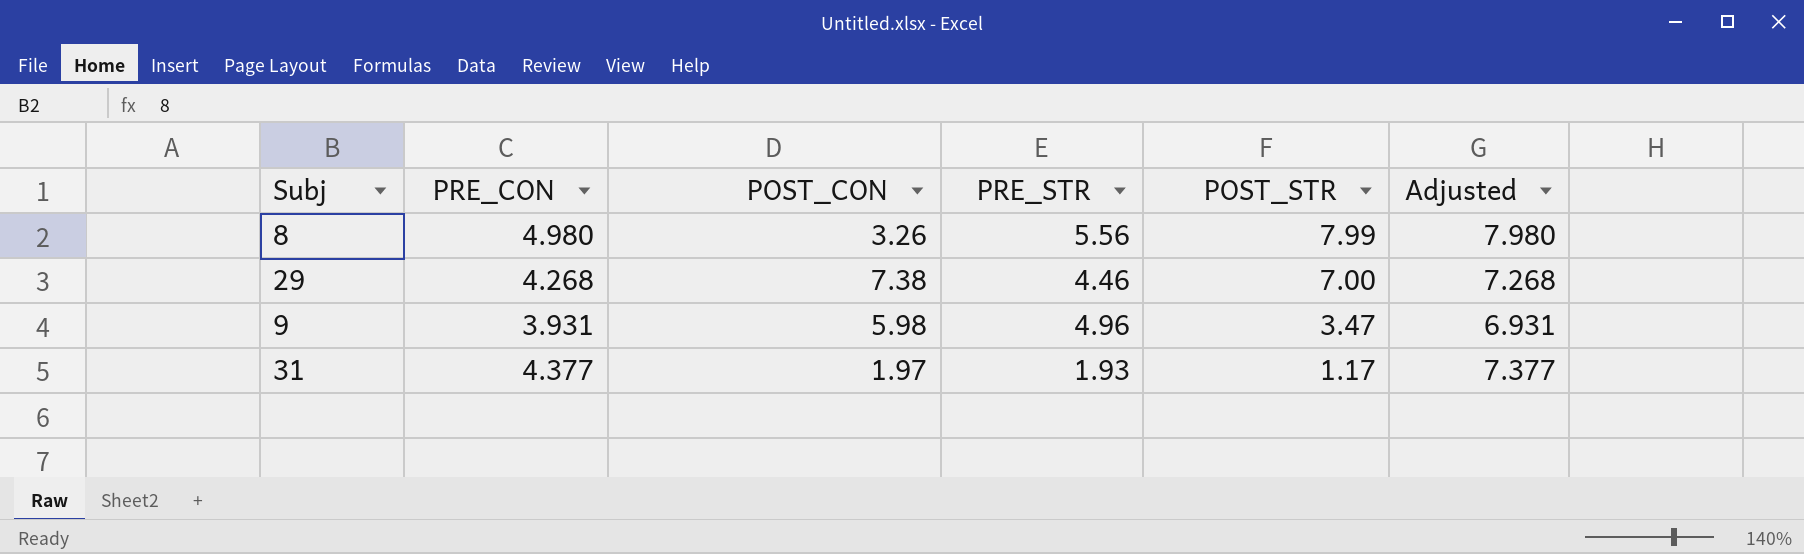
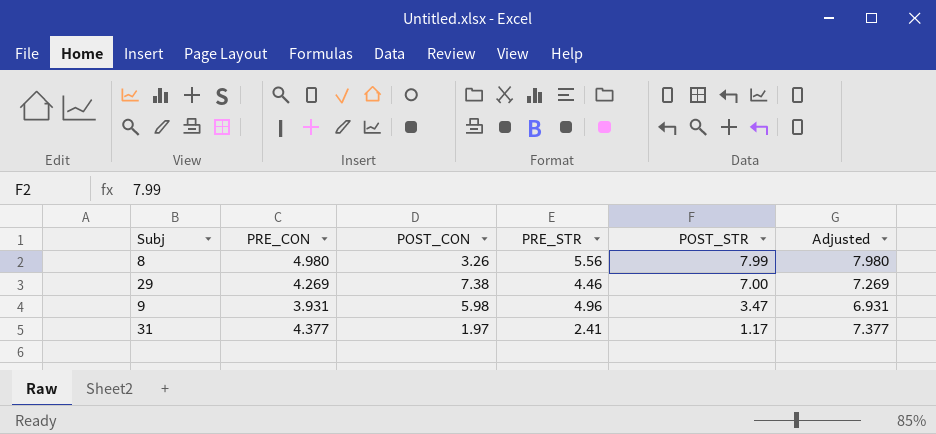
29 | PRE_CON: 4.268 -> 4.269
29 | Adjusted: 7.268 -> 7.269
31 | PRE_STR: 1.93 -> 2.41

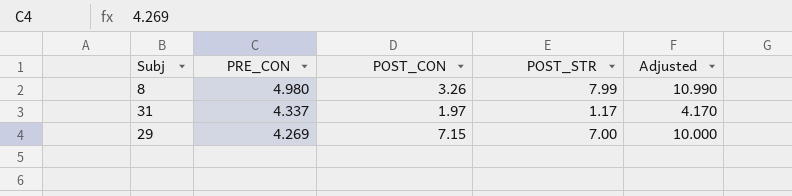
row order: POST_STR descending -> PRE_CON descending
column PRE_STR | position: 4 -> none
column Adjusted | formula: [PRE_CON] + 3 -> [POST_STR] + 3
row 9: 3.931 | 5.98 | 4.96 | 3.47 | 6.931 -> none
31 | PRE_CON: 4.377 -> 4.337
29 | POST_CON: 7.38 -> 7.15

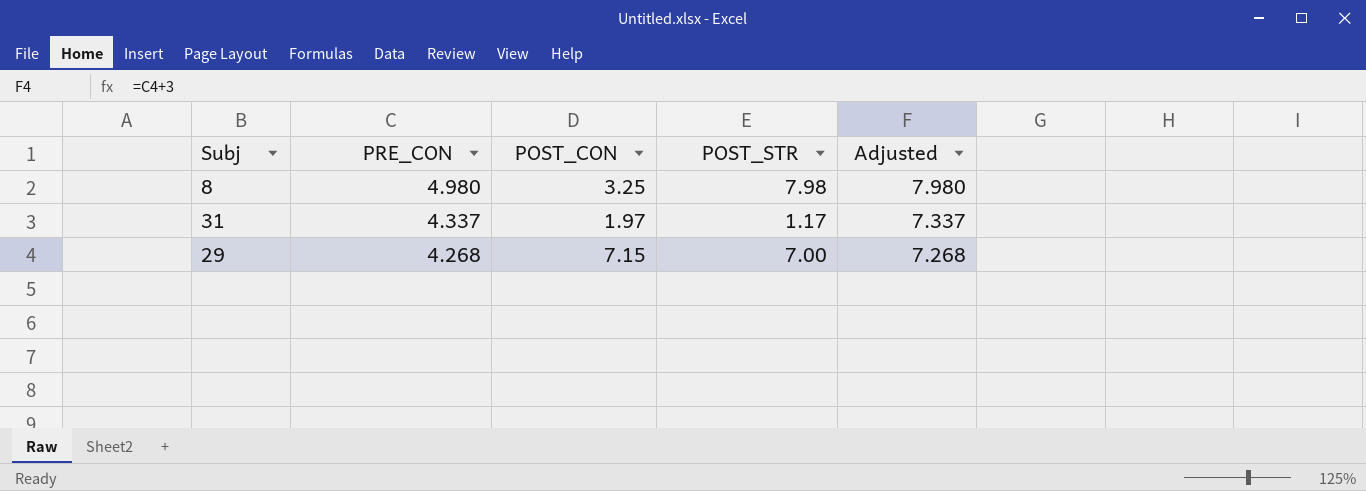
column Adjusted | formula: [POST_STR] + 3 -> [PRE_CON] + 3
8 | POST_CON: 3.26 -> 3.25
8 | POST_STR: 7.99 -> 7.98
29 | PRE_CON: 4.269 -> 4.268

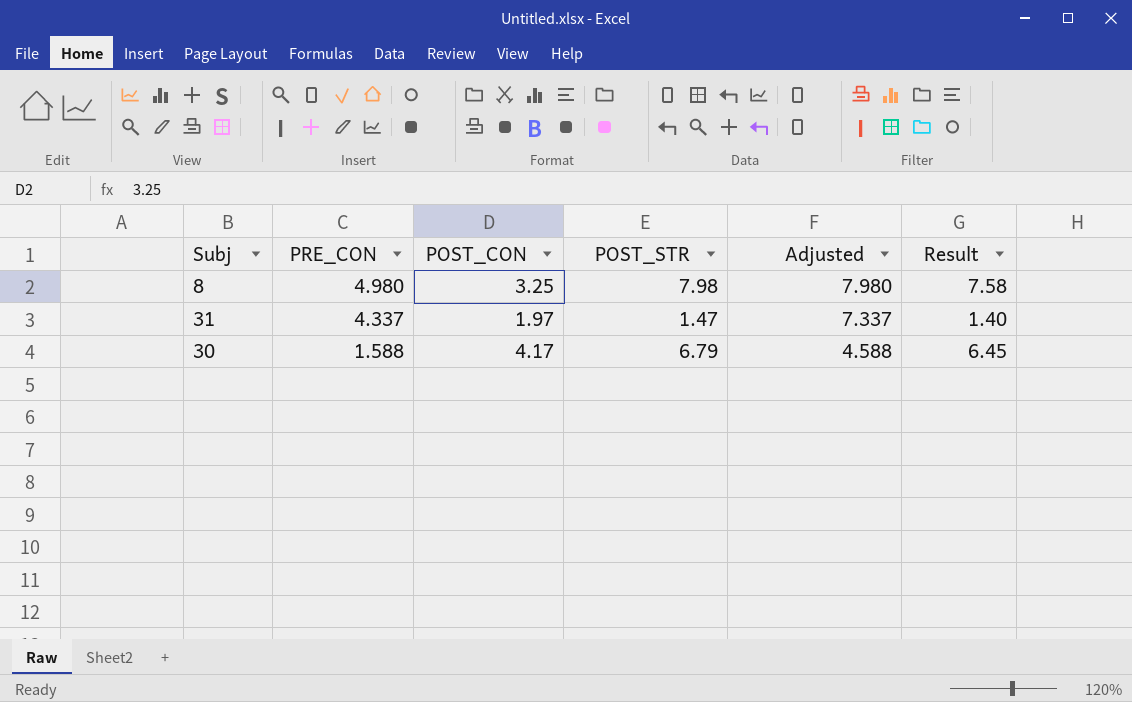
column Result | formula: none -> [POST_STR] * 0.95
row 29: 4.268 | 7.15 | 7.00 | 7.268 -> none
31 | POST_STR: 1.17 -> 1.47
row 30: none -> 1.588 | 4.17 | 6.79 | 4.588 | 6.45

